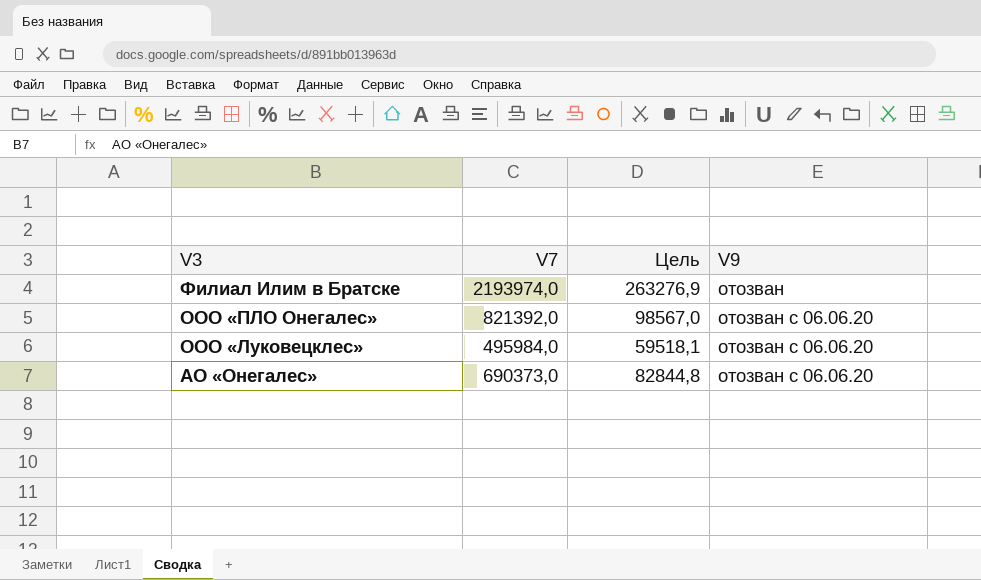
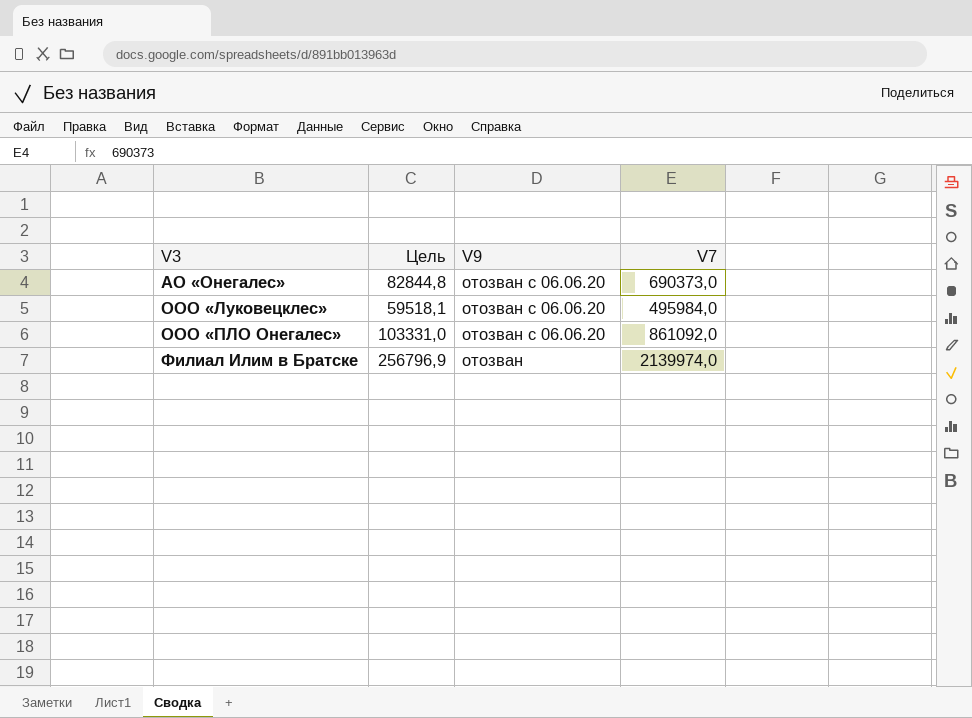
row order: V3 descending -> V3 ascending
column V7 | position: 2 -> 4
ООО «ПЛО Онегалес» | Цель: 98567,0 -> 103331,0
ООО «ПЛО Онегалес» | V7: 821392,0 -> 861092,0
Филиал Илим в Братске | Цель: 263276,9 -> 256796,9
Филиал Илим в Братске | V7: 2193974,0 -> 2139974,0

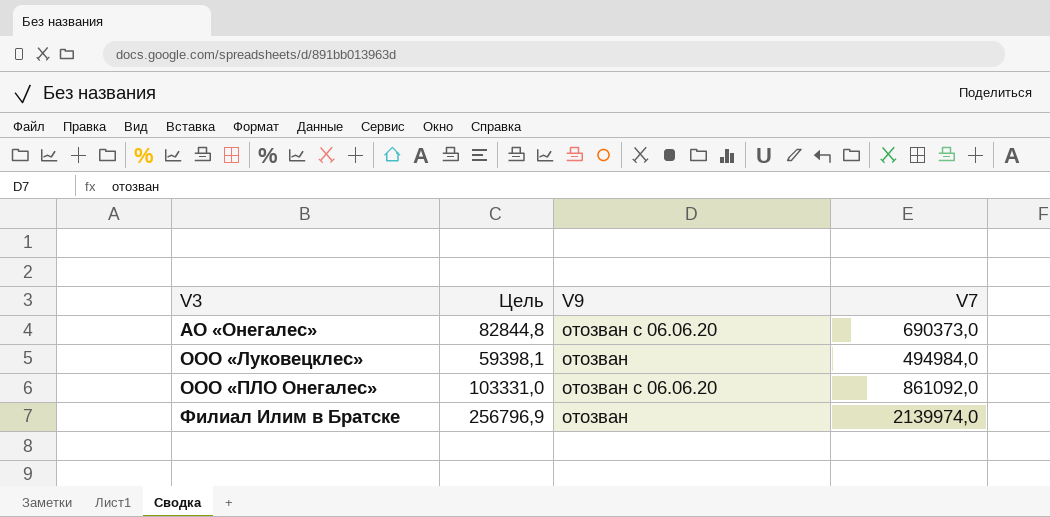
ООО «Луковецклес» | Цель: 59518,1 -> 59398,1
ООО «Луковецклес» | V9: отозван с 06.06.20 -> отозван
ООО «Луковецклес» | V7: 495984,0 -> 494984,0

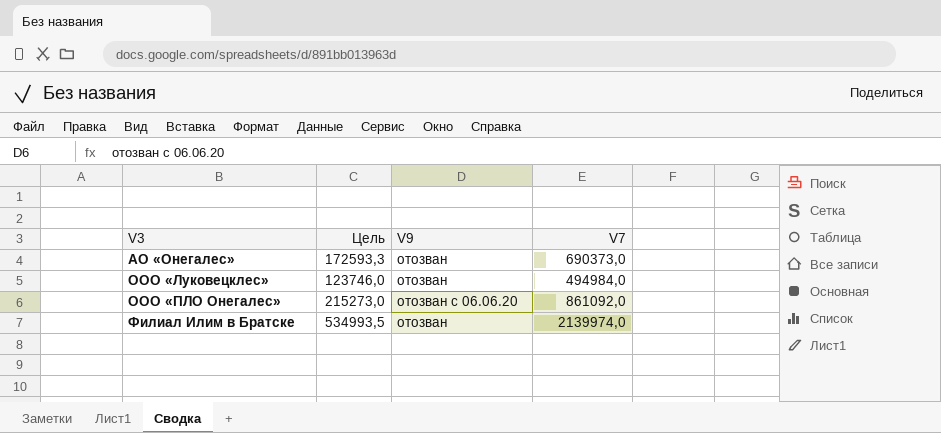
column Цель | formula: [V7] * 0,12 -> [V7] * 0,25
АО «Онегалес» | V9: отозван с 06.06.20 -> отозван

